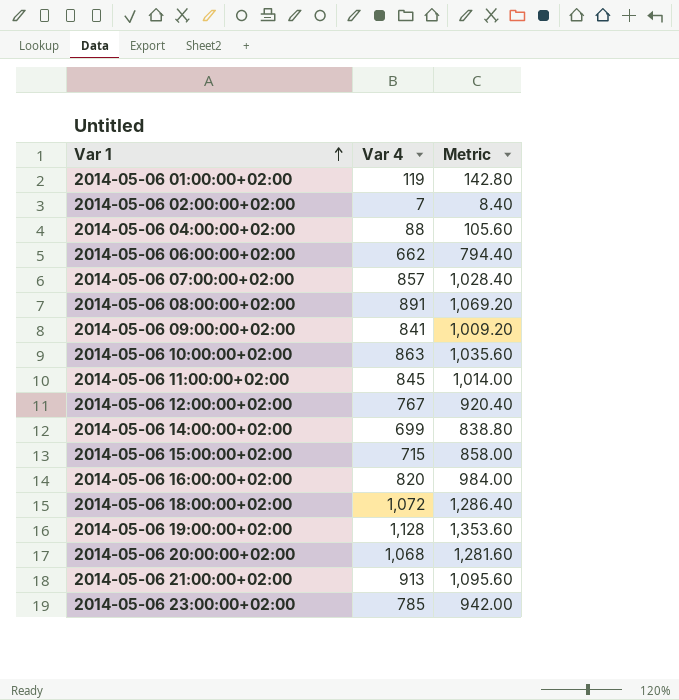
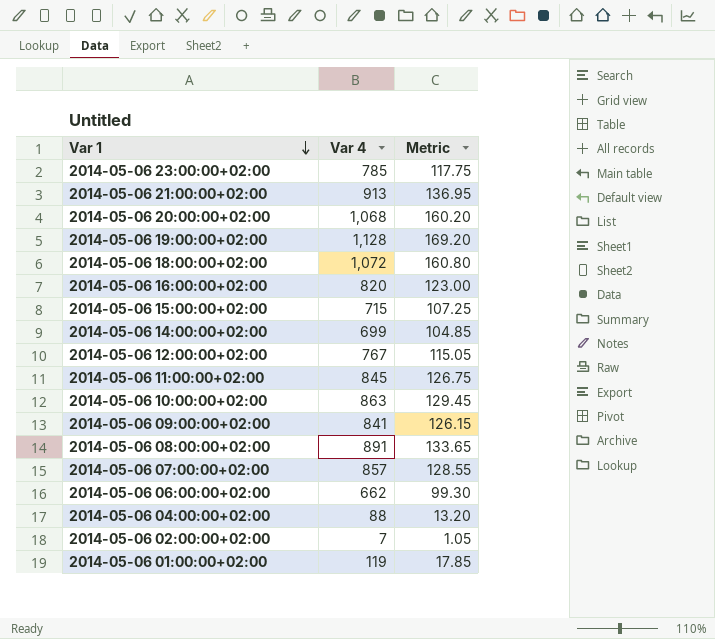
row order: Var 1 ascending -> Var 1 descending
column Metric | formula: [Var 4] * 1.2 -> [Var 4] * 0.15

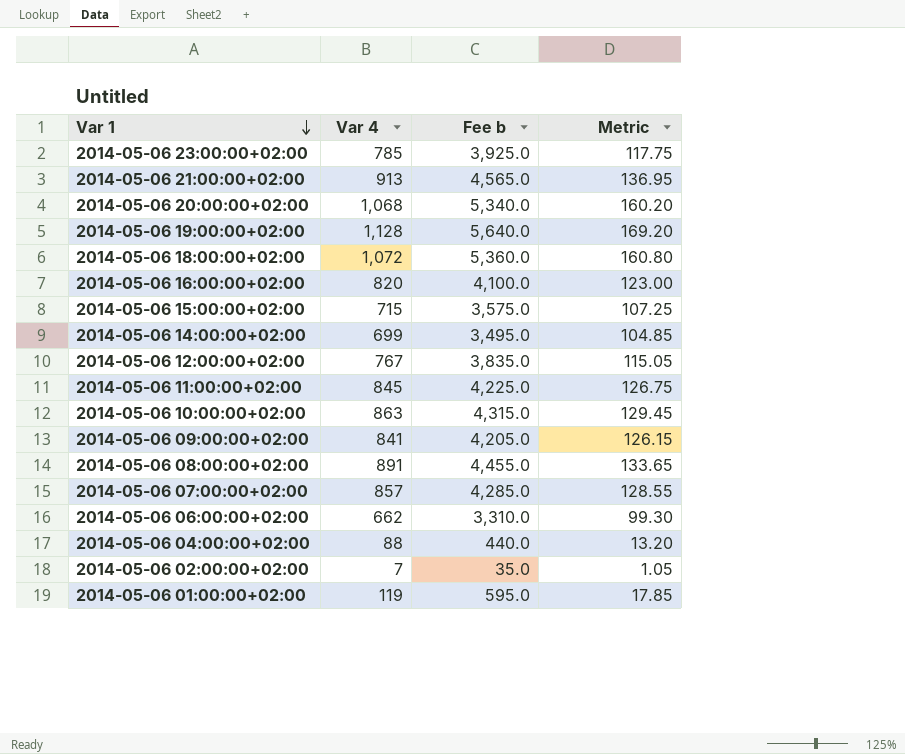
column Fee b | formula: none -> [Var 4] * 5

